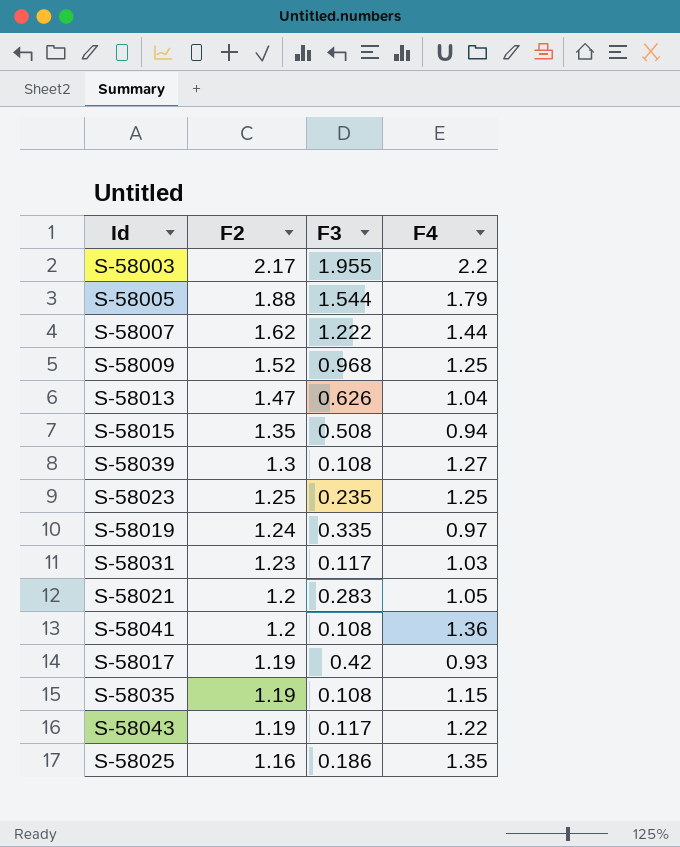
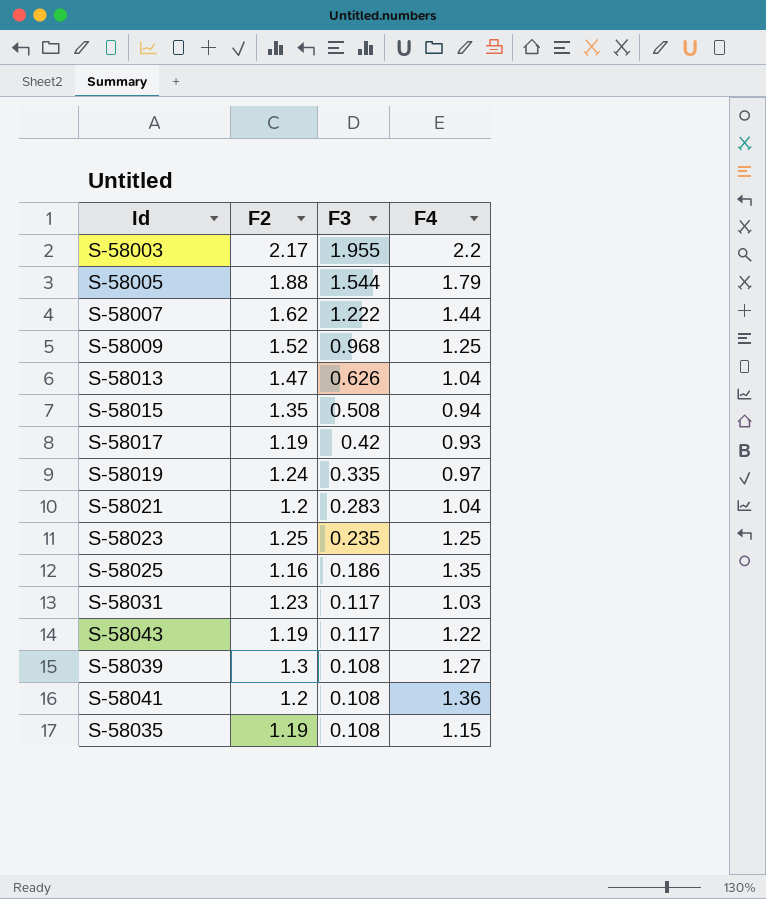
row order: F2 descending -> F3 descending
S-58021 | F4: 1.05 -> 1.04

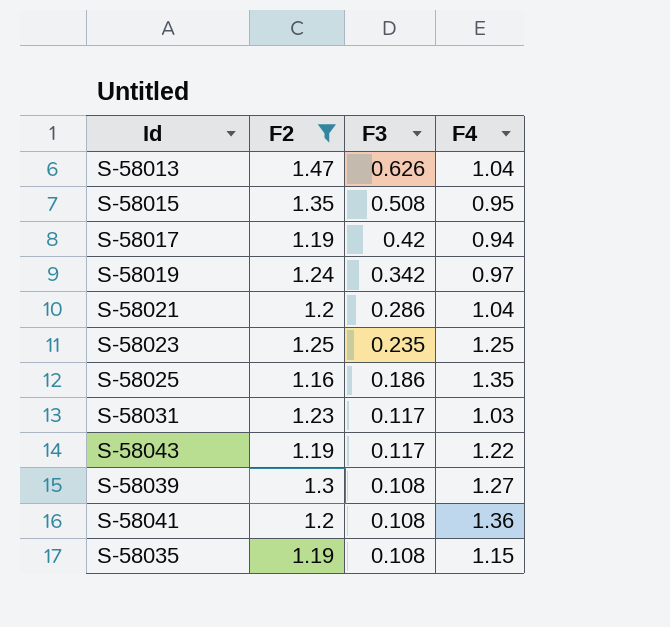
filter: none -> F2 <= 1.47
S-58015 | F4: 0.94 -> 0.95
S-58017 | F4: 0.93 -> 0.94
S-58019 | F3: 0.335 -> 0.342
S-58021 | F3: 0.283 -> 0.286

